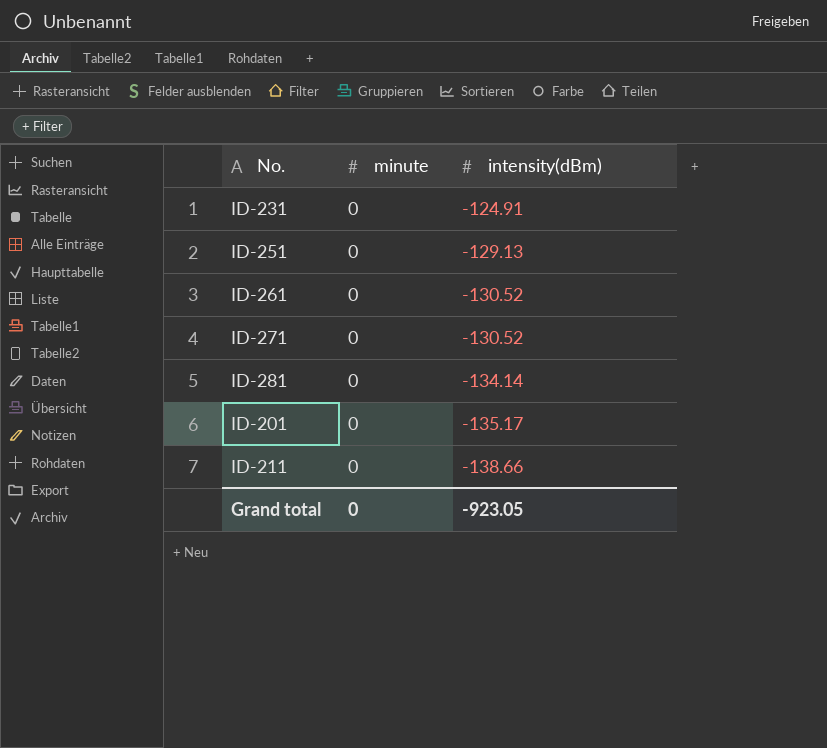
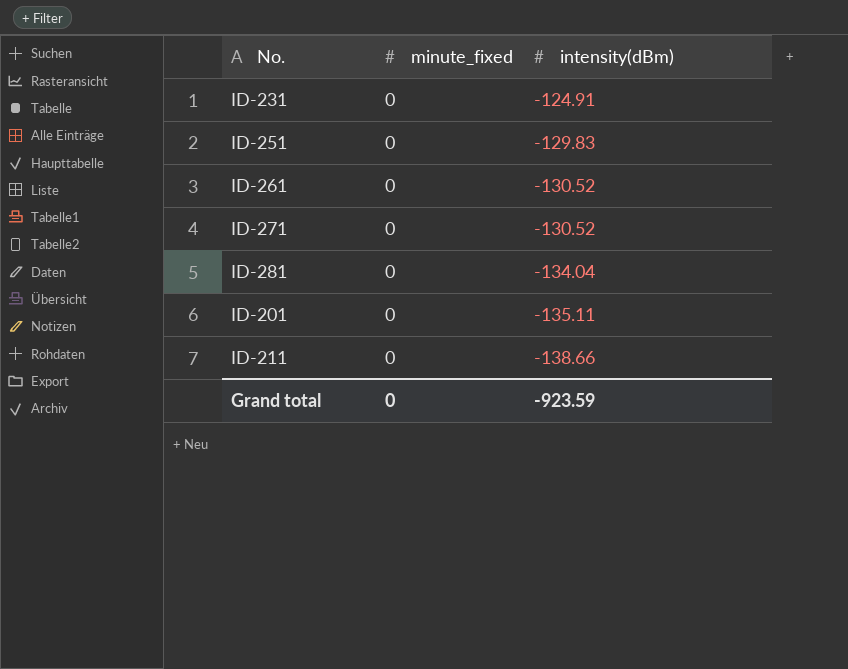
column name: minute -> minute_fixed
ID-251 | intensity(dBm): -129.13 -> -129.83
ID-281 | intensity(dBm): -134.14 -> -134.04
ID-201 | intensity(dBm): -135.17 -> -135.11
Grand total | intensity(dBm): -923.05 -> -923.59

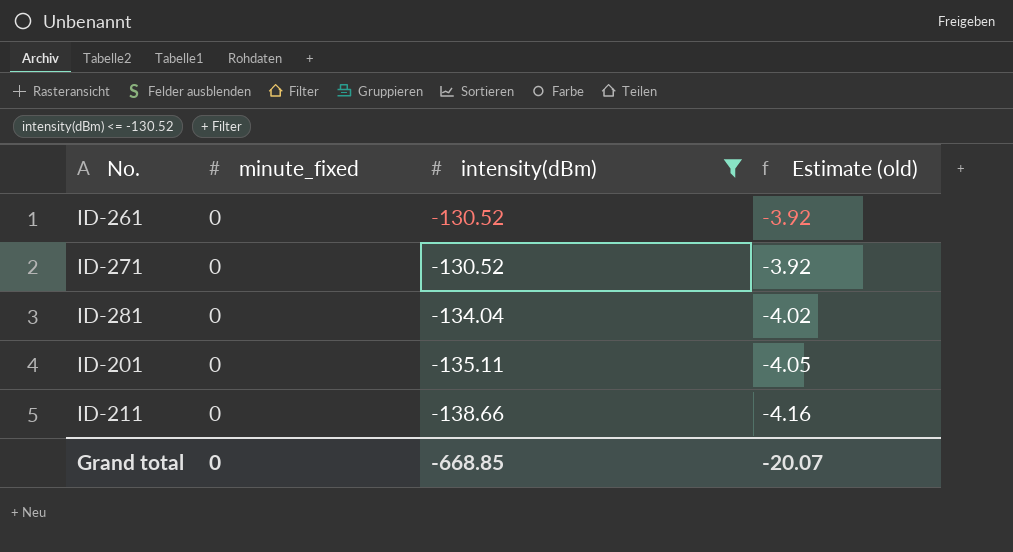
filter: none -> intensity(dBm) <= -130.52
column Estimate (old) | formula: none -> [intensity(dBm)] * 0.03
Grand total | intensity(dBm): -923.59 -> -668.85

